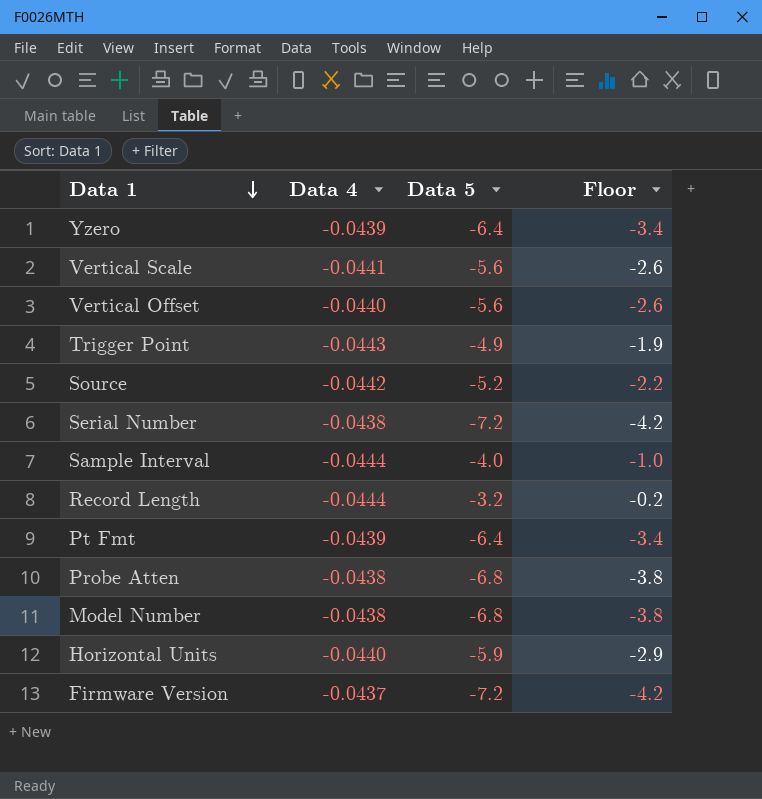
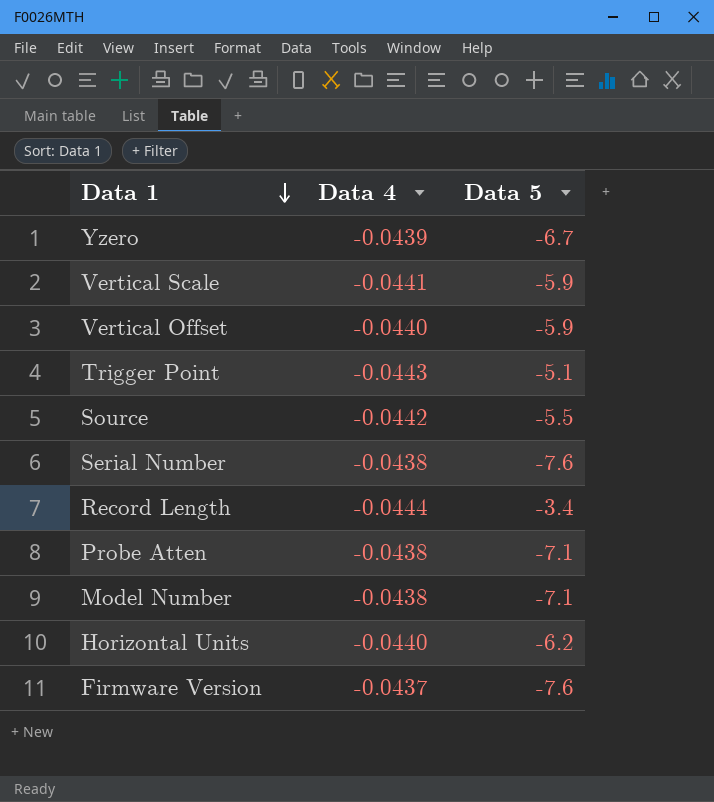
column Floor | formula: [Data 5] + 3 -> none
row Sample Interval: -0.0444 | -4.0 | -1.0 -> none
row Pt Fmt: -0.0439 | -6.4 | -3.4 -> none
Yzero | Data 5: -6.4 -> -6.7
Vertical Scale | Data 5: -5.6 -> -5.9
Vertical Offset | Data 5: -5.6 -> -5.9
Trigger Point | Data 5: -4.9 -> -5.1
Source | Data 5: -5.2 -> -5.5
Serial Number | Data 5: -7.2 -> -7.6
Record Length | Data 5: -3.2 -> -3.4
Probe Atten | Data 5: -6.8 -> -7.1
Model Number | Data 5: -6.8 -> -7.1
Horizontal Units | Data 5: -5.9 -> -6.2
Firmware Version | Data 5: -7.2 -> -7.6

